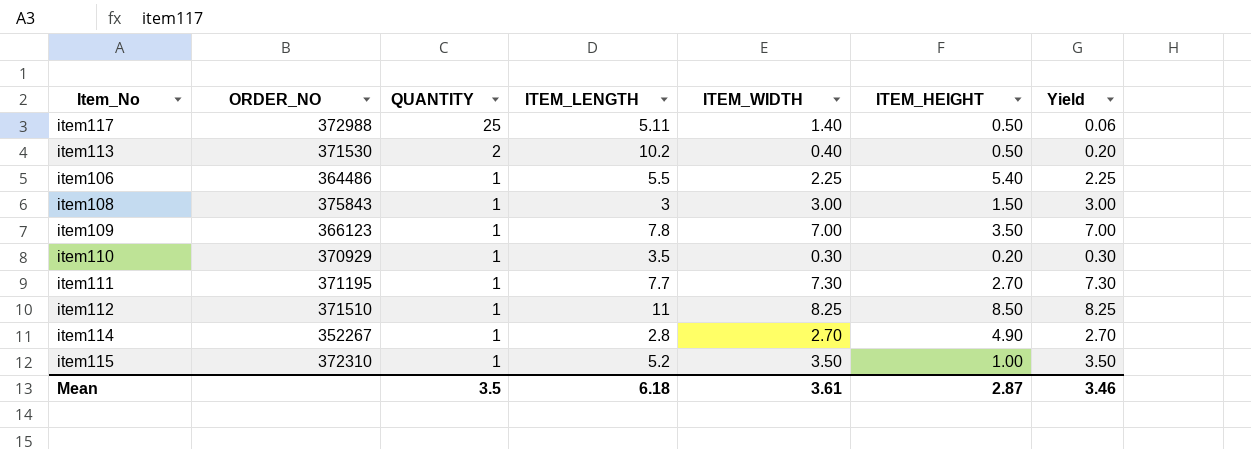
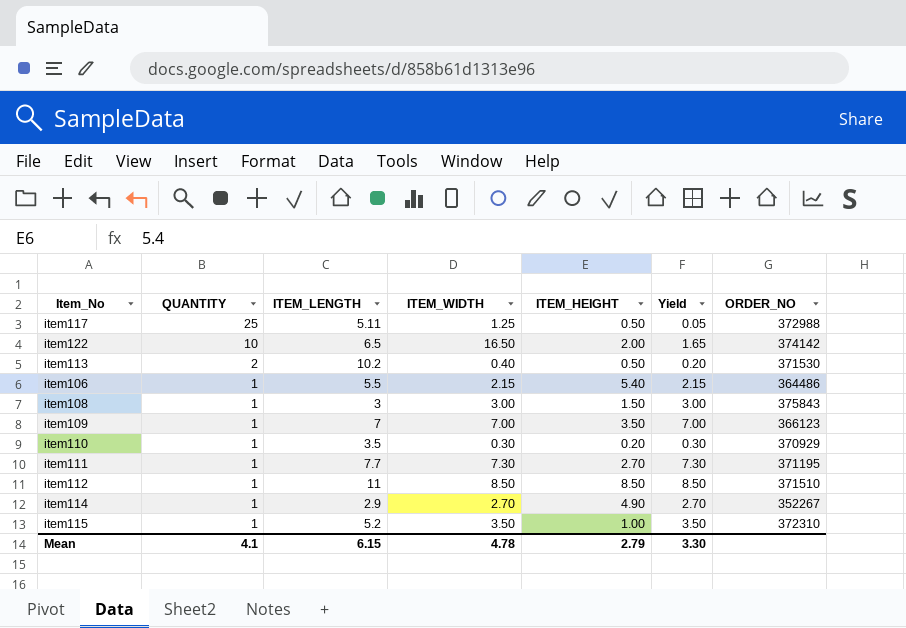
column ORDER_NO | position: 2 -> 7
item117 | ITEM_WIDTH: 1.40 -> 1.25
item117 | Yield: 0.06 -> 0.05
row item122: none -> 10 | 6.5 | 16.50 | 2.00 | 1.65 | 374142
item106 | ITEM_WIDTH: 2.25 -> 2.15
item106 | Yield: 2.25 -> 2.15
item109 | ITEM_LENGTH: 7.8 -> 7
item112 | ITEM_WIDTH: 8.25 -> 8.50
item112 | Yield: 8.25 -> 8.50
item114 | ITEM_LENGTH: 2.8 -> 2.9
Mean | QUANTITY: 3.5 -> 4.1
Mean | ITEM_LENGTH: 6.18 -> 6.15
Mean | ITEM_WIDTH: 3.61 -> 4.78
Mean | ITEM_HEIGHT: 2.87 -> 2.79
Mean | Yield: 3.46 -> 3.30

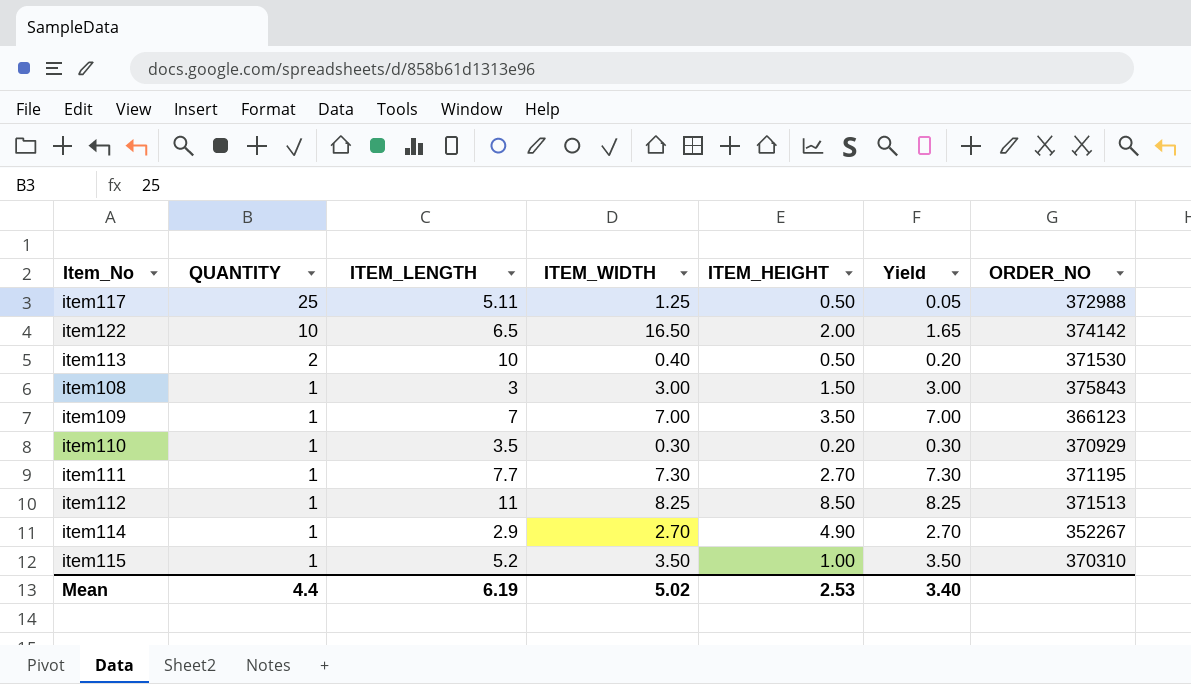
row item106: 1 | 5.5 | 2.15 | 5.40 | 2.15 | 364486 -> none
item113 | ITEM_LENGTH: 10.2 -> 10
item112 | ITEM_WIDTH: 8.50 -> 8.25
item112 | Yield: 8.50 -> 8.25
item112 | ORDER_NO: 371510 -> 371513
item115 | ORDER_NO: 372310 -> 370310
Mean | QUANTITY: 4.1 -> 4.4
Mean | ITEM_LENGTH: 6.15 -> 6.19
Mean | ITEM_WIDTH: 4.78 -> 5.02
Mean | ITEM_HEIGHT: 2.79 -> 2.53
Mean | Yield: 3.30 -> 3.40

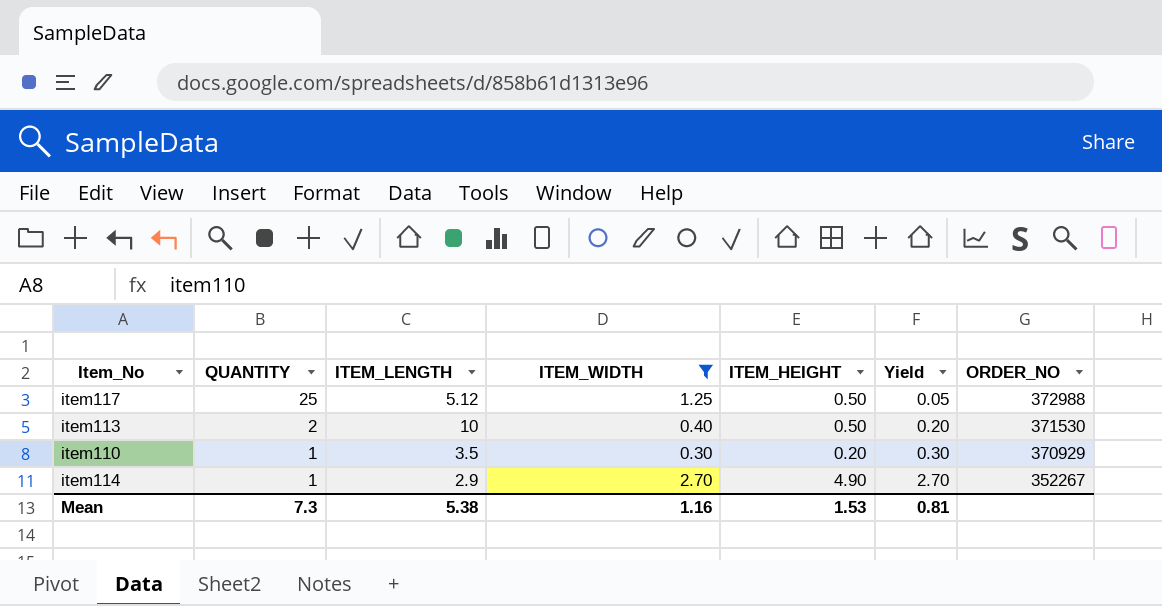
filter: none -> ITEM_WIDTH <= 2.70
item117 | ITEM_LENGTH: 5.11 -> 5.12
Mean | QUANTITY: 4.4 -> 7.3
Mean | ITEM_LENGTH: 6.19 -> 5.38
Mean | ITEM_WIDTH: 5.02 -> 1.16
Mean | ITEM_HEIGHT: 2.53 -> 1.53
Mean | Yield: 3.40 -> 0.81

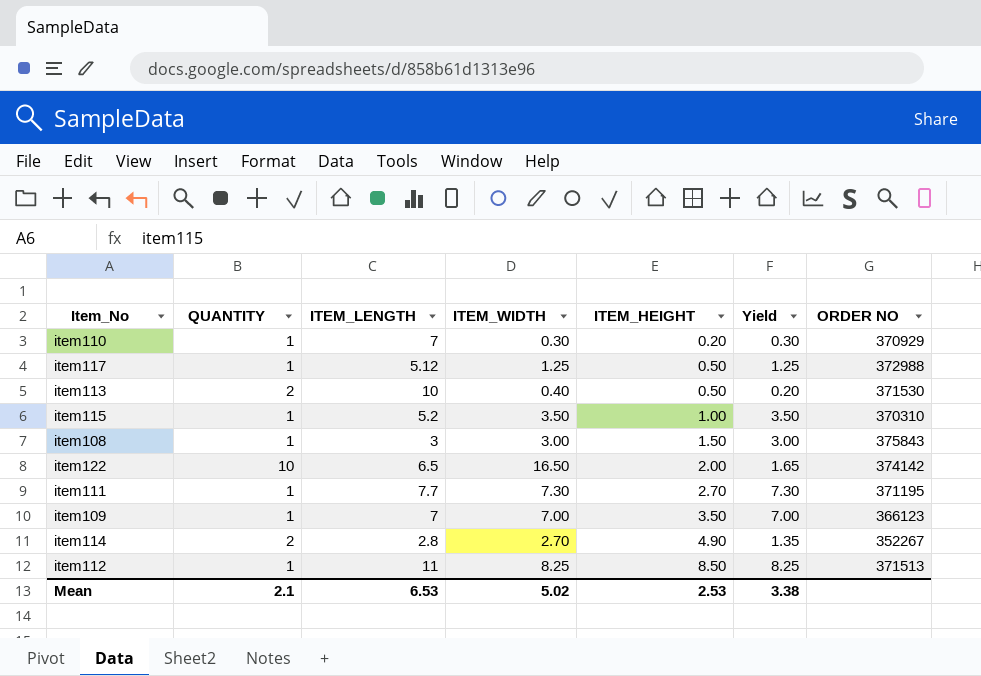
filter: ITEM_WIDTH <= 2.70 -> none
row order: QUANTITY descending -> ITEM_HEIGHT ascending
column name: ORDER_NO -> ORDER NO
item110 | ITEM_LENGTH: 3.5 -> 7
item117 | QUANTITY: 25 -> 1
item117 | Yield: 0.05 -> 1.25
item114 | QUANTITY: 1 -> 2
item114 | ITEM_LENGTH: 2.9 -> 2.8
item114 | Yield: 2.70 -> 1.35
Mean | QUANTITY: 7.3 -> 2.1
Mean | ITEM_LENGTH: 5.38 -> 6.53
Mean | ITEM_WIDTH: 1.16 -> 5.02
Mean | ITEM_HEIGHT: 1.53 -> 2.53
Mean | Yield: 0.81 -> 3.38

